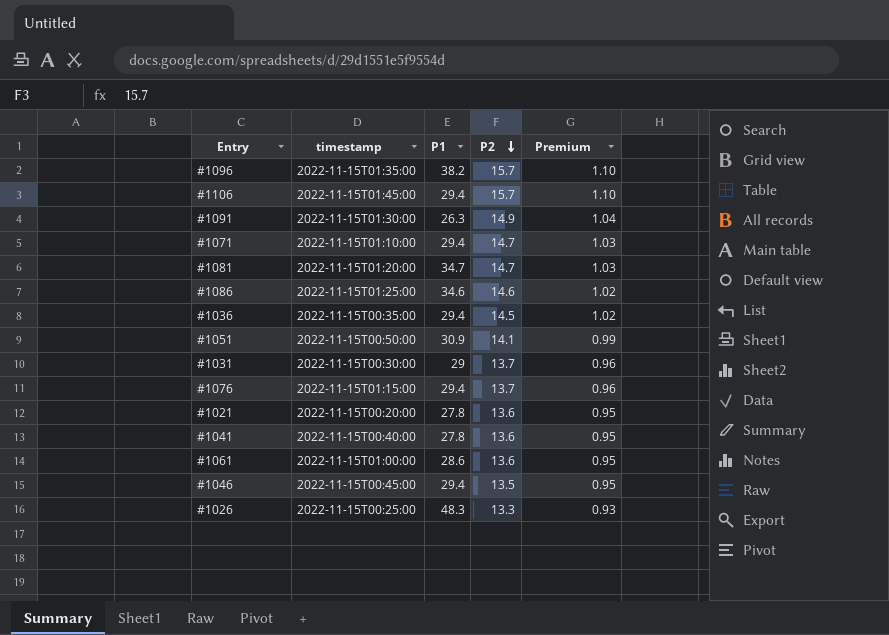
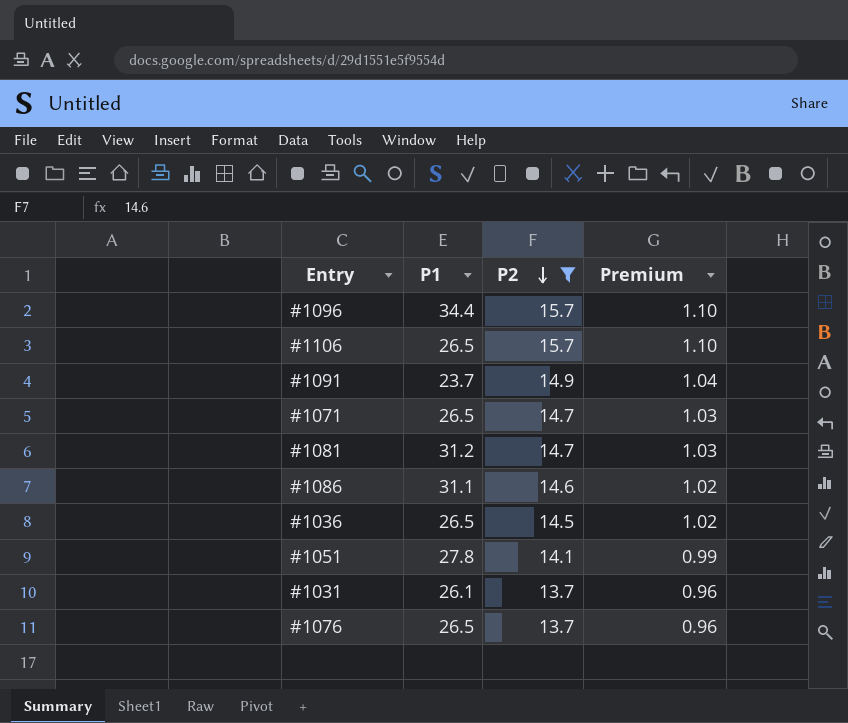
filter: none -> P2 >= 13.7
column timestamp | position: 2 -> none
#1096 | P1: 38.2 -> 34.4
#1106 | P1: 29.4 -> 26.5
#1091 | P1: 26.3 -> 23.7
#1071 | P1: 29.4 -> 26.5
#1081 | P1: 34.7 -> 31.2
#1086 | P1: 34.6 -> 31.1
#1036 | P1: 29.4 -> 26.5
#1051 | P1: 30.9 -> 27.8
#1031 | P1: 29 -> 26.1
#1076 | P1: 29.4 -> 26.5

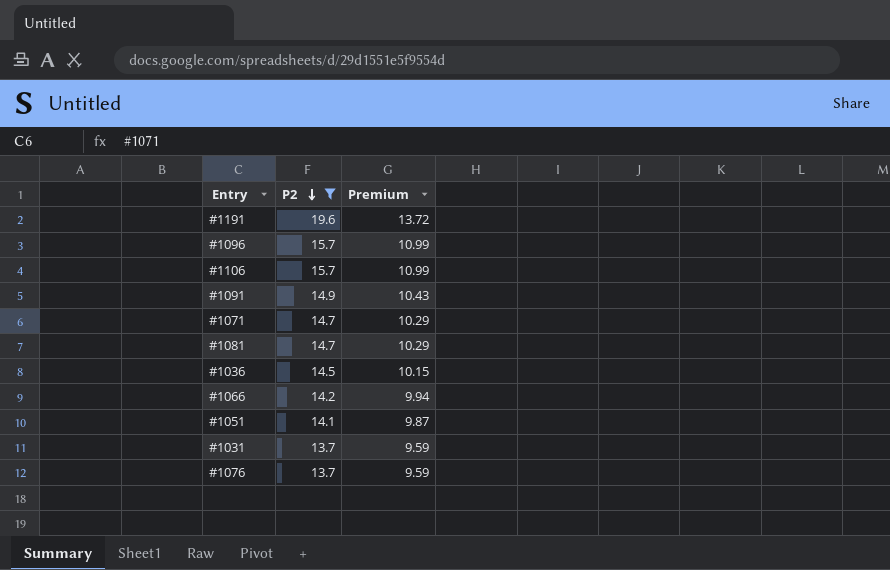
column P1 | position: 2 -> none
column Premium | formula: [P2] * 0.07 -> [P2] * 0.7
row #1086: 31.1 | 14.6 | 1.02 -> none
row #1191: none -> 19.6 | 13.72
row #1066: none -> 14.2 | 9.94

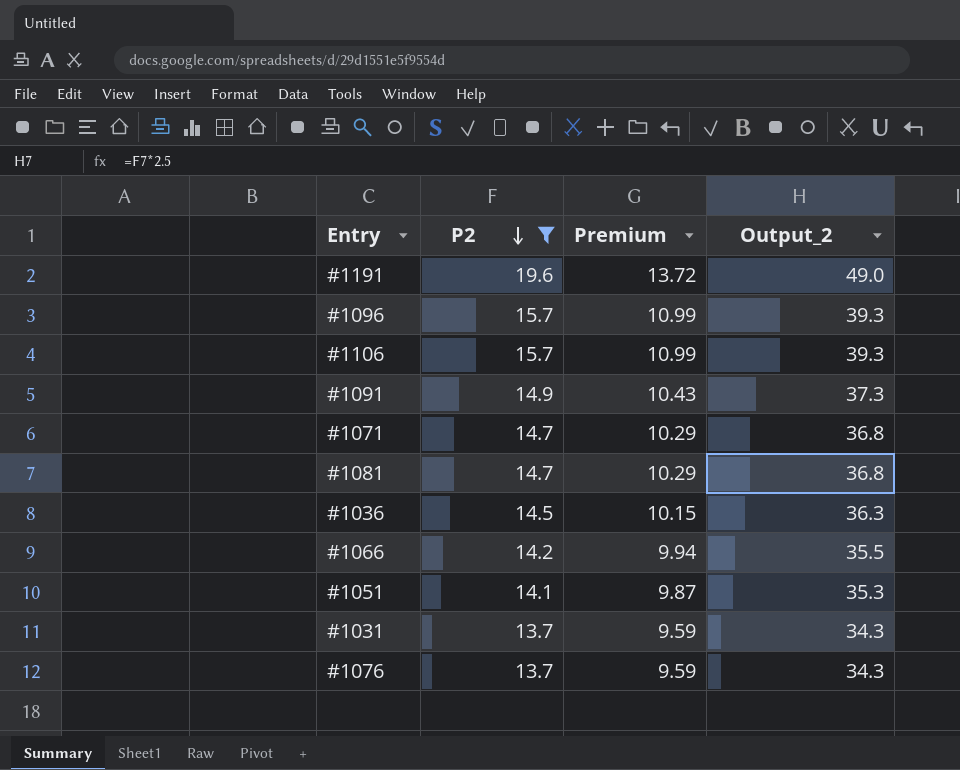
column Output_2 | formula: none -> [P2] * 2.5

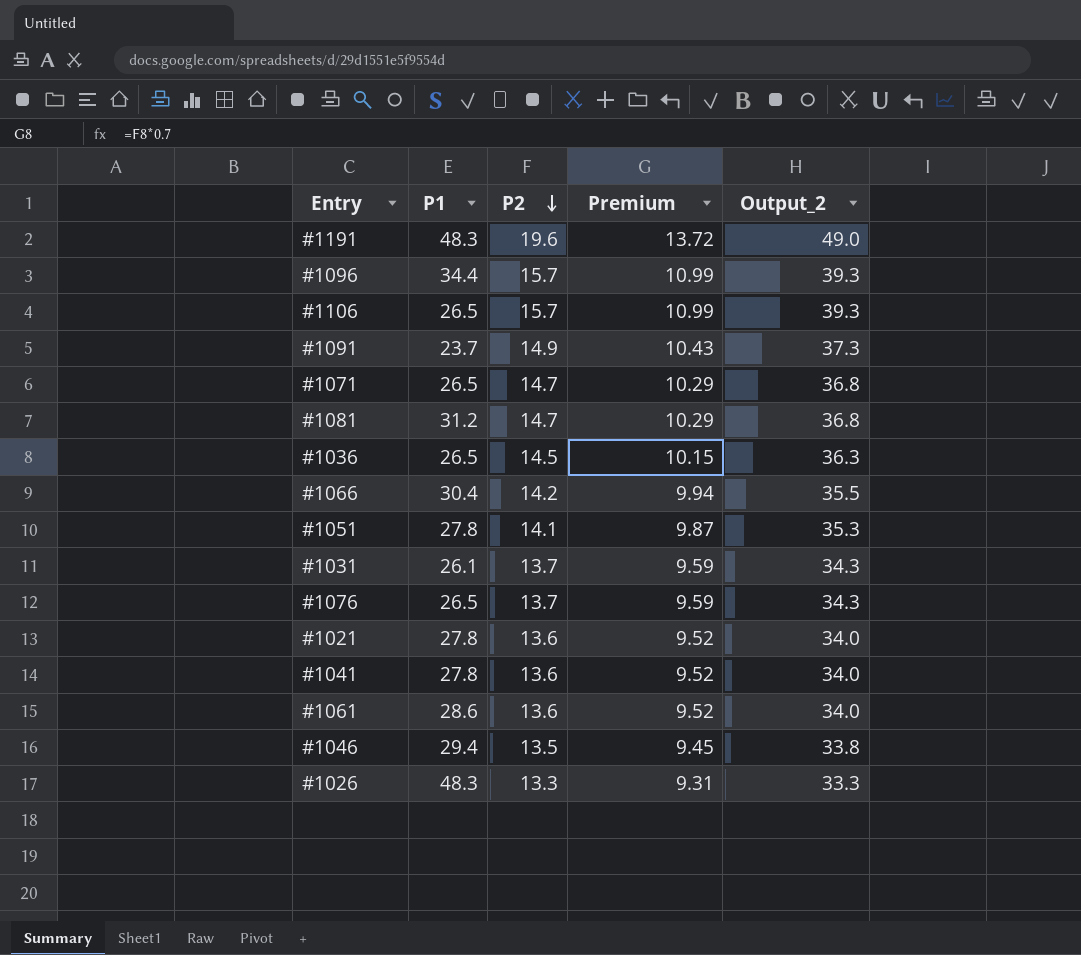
filter: P2 >= 13.7 -> none
column P1 | position: none -> 2

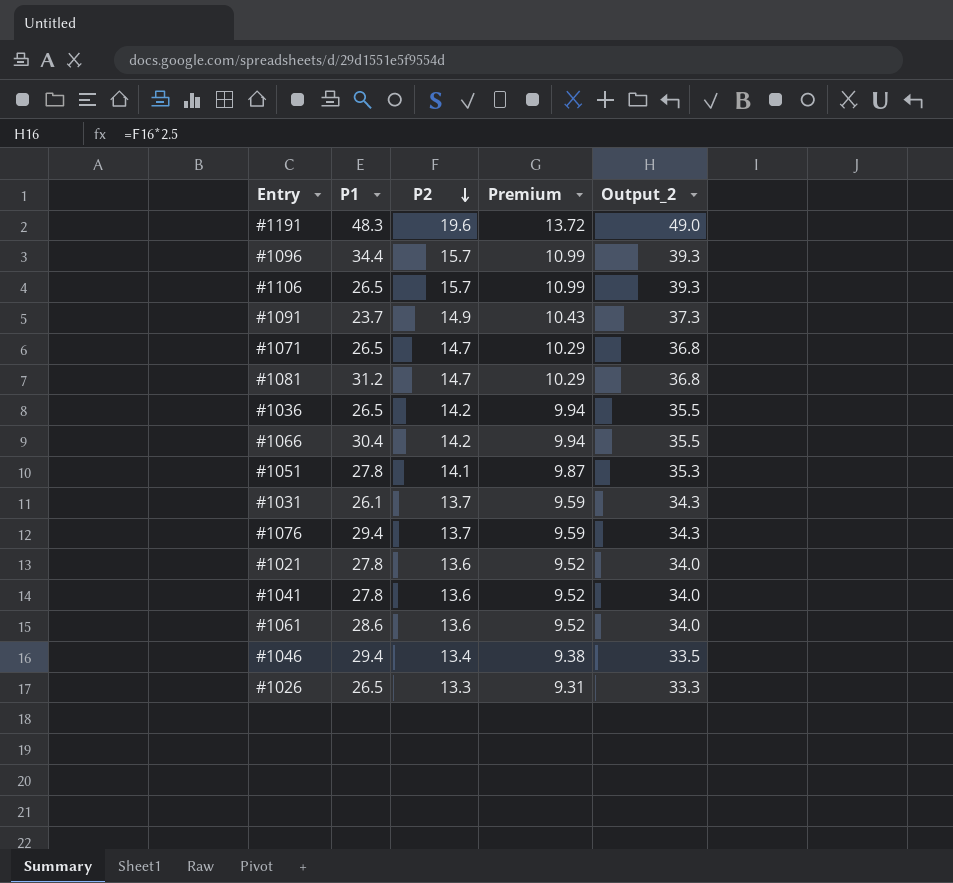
#1036 | P2: 14.5 -> 14.2
#1036 | Premium: 10.15 -> 9.94
#1036 | Output_2: 36.3 -> 35.5
#1076 | P1: 26.5 -> 29.4
#1046 | P2: 13.5 -> 13.4
#1046 | Premium: 9.45 -> 9.38
#1046 | Output_2: 33.8 -> 33.5
#1026 | P1: 48.3 -> 26.5

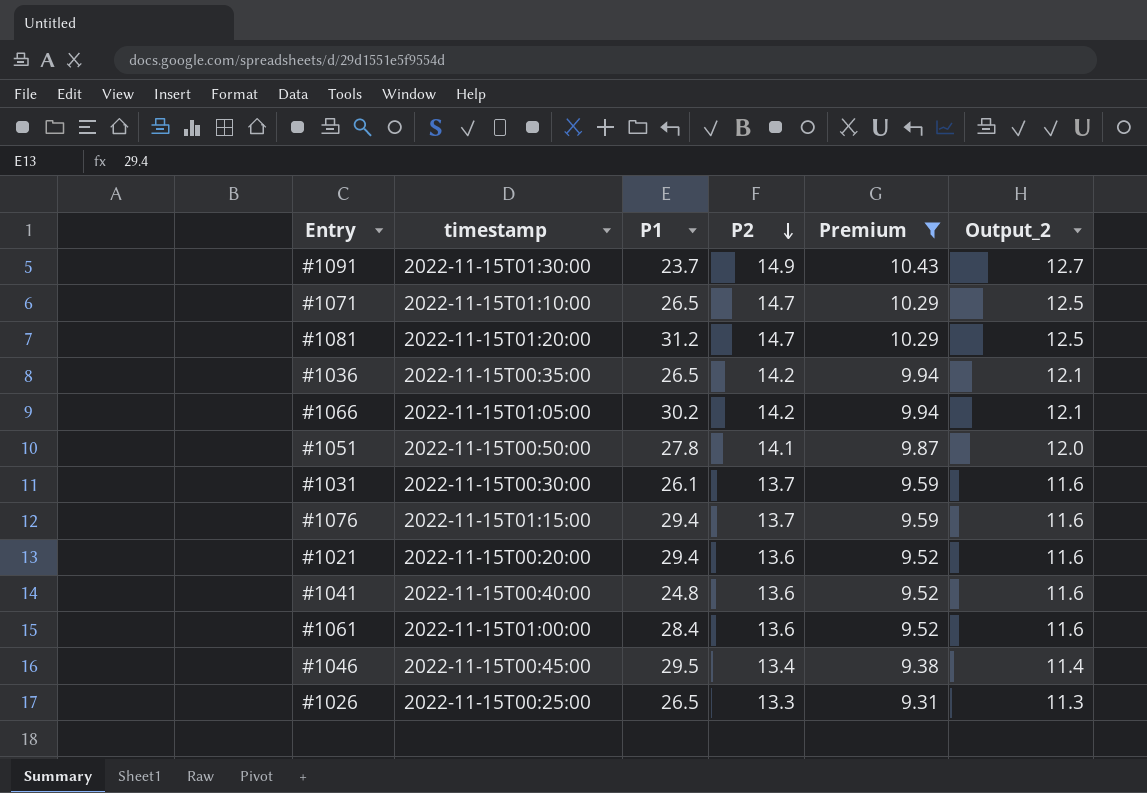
filter: none -> Premium <= 10.43
column timestamp | position: none -> 2
column Output_2 | formula: [P2] * 2.5 -> [P2] * 0.85
#1066 | P1: 30.4 -> 30.2
#1021 | P1: 27.8 -> 29.4
#1041 | P1: 27.8 -> 24.8
#1061 | P1: 28.6 -> 28.4
#1046 | P1: 29.4 -> 29.5

